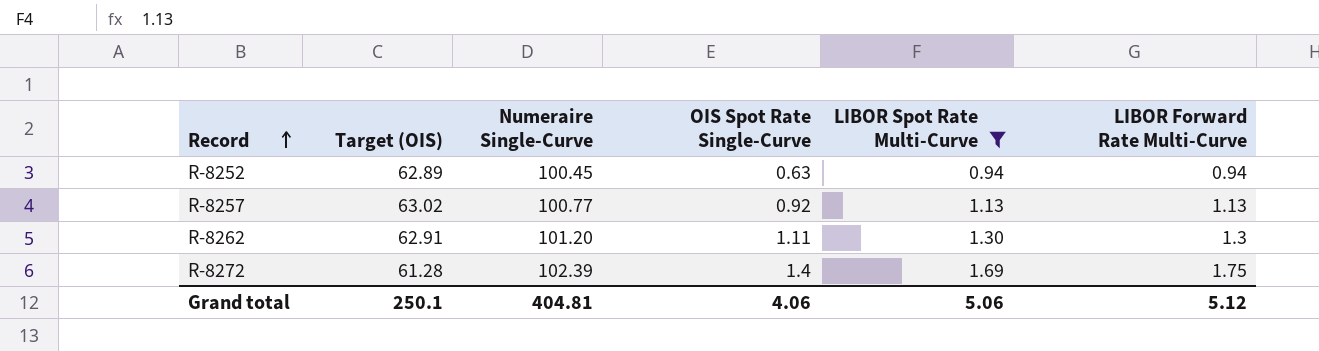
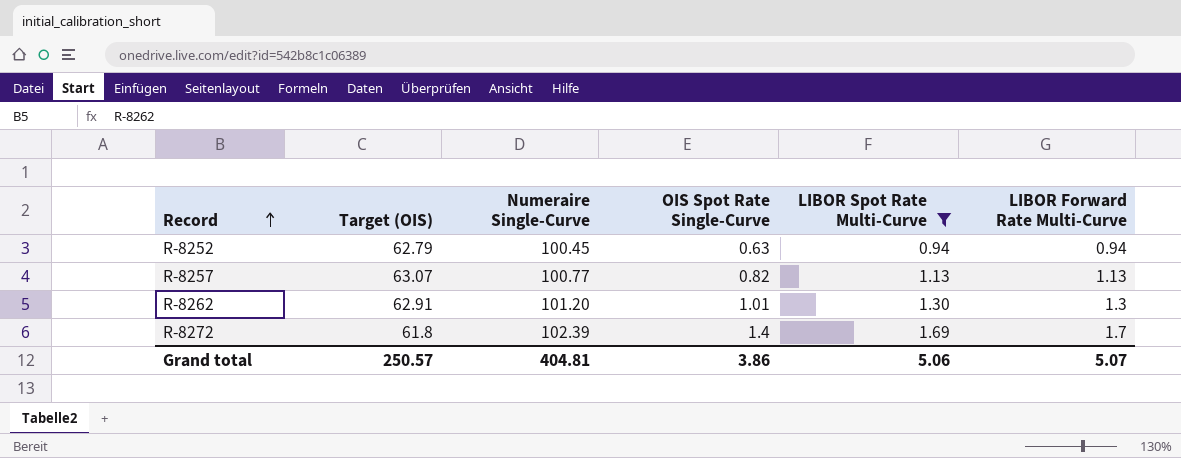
R-8252 | Target (OIS): 62.89 -> 62.79
R-8257 | Target (OIS): 63.02 -> 63.07
R-8257 | OIS Spot Rate Single-Curve: 0.92 -> 0.82
R-8262 | OIS Spot Rate Single-Curve: 1.11 -> 1.01
R-8272 | Target (OIS): 61.28 -> 61.8
R-8272 | LIBOR Forward Rate Multi-Curve: 1.75 -> 1.7
Grand total | Target (OIS): 250.1 -> 250.57
Grand total | OIS Spot Rate Single-Curve: 4.06 -> 3.86
Grand total | LIBOR Forward Rate Multi-Curve: 5.12 -> 5.07

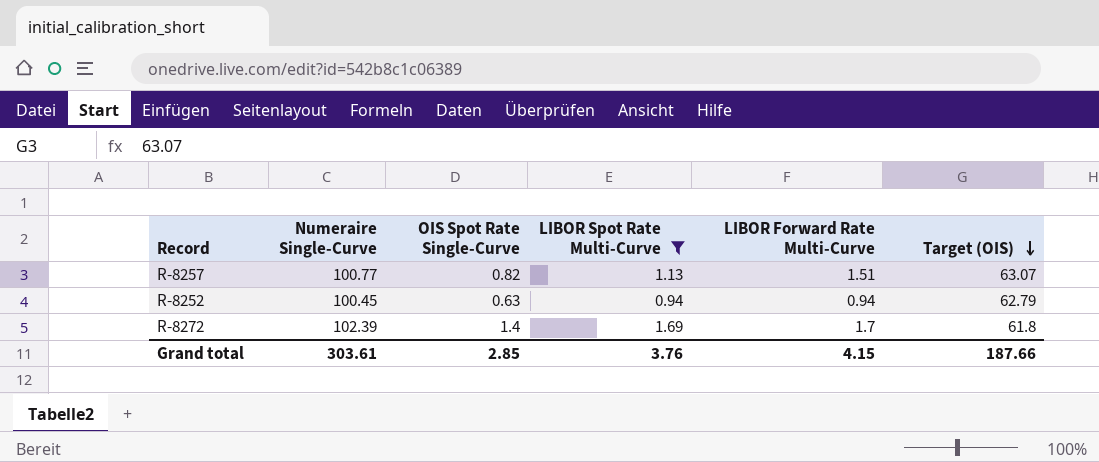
row order: Record ascending -> Target (OIS) descending
column Target (OIS) | position: 2 -> 6
row R-8262: 62.91 | 101.20 | 1.01 | 1.30 | 1.3 -> none
R-8257 | LIBOR Forward Rate Multi-Curve: 1.13 -> 1.51
Grand total | Numeraire Single-Curve: 404.81 -> 303.61
Grand total | OIS Spot Rate Single-Curve: 3.86 -> 2.85
Grand total | LIBOR Spot Rate Multi-Curve: 5.06 -> 3.76
Grand total | LIBOR Forward Rate Multi-Curve: 5.07 -> 4.15
Grand total | Target (OIS): 250.57 -> 187.66

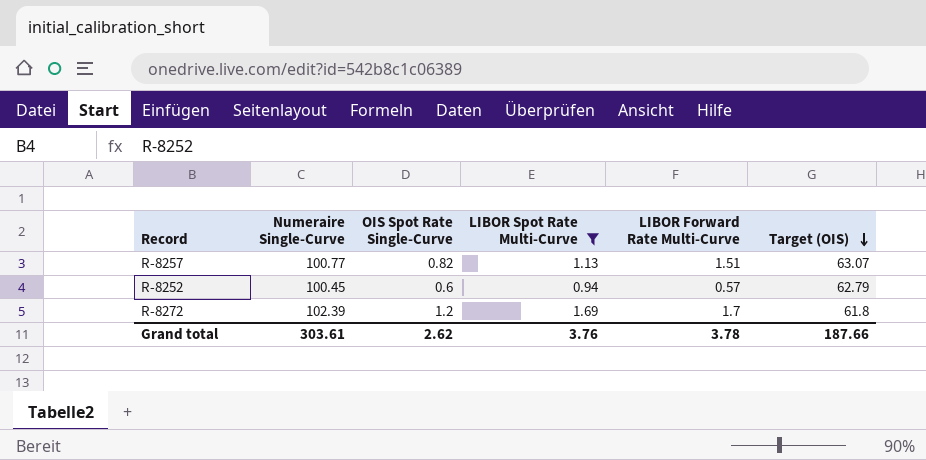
R-8252 | OIS Spot Rate Single-Curve: 0.63 -> 0.6
R-8252 | LIBOR Forward Rate Multi-Curve: 0.94 -> 0.57
R-8272 | OIS Spot Rate Single-Curve: 1.4 -> 1.2
Grand total | OIS Spot Rate Single-Curve: 2.85 -> 2.62
Grand total | LIBOR Forward Rate Multi-Curve: 4.15 -> 3.78

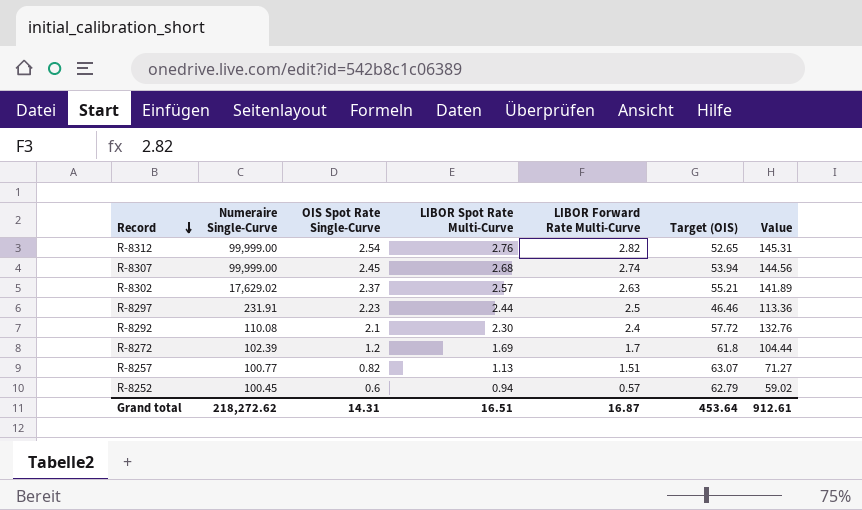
filter: LIBOR Spot Rate Multi-Curve <= 1.69 -> none
row order: Target (OIS) descending -> Record descending
column Value | formula: none -> [LIBOR Spot Rate Multi-Curve] * [Target (OIS)]
Grand total | Numeraire Single-Curve: 303.61 -> 218,272.62
Grand total | OIS Spot Rate Single-Curve: 2.62 -> 14.31
Grand total | LIBOR Spot Rate Multi-Curve: 3.76 -> 16.51
Grand total | LIBOR Forward Rate Multi-Curve: 3.78 -> 16.87
Grand total | Target (OIS): 187.66 -> 453.64

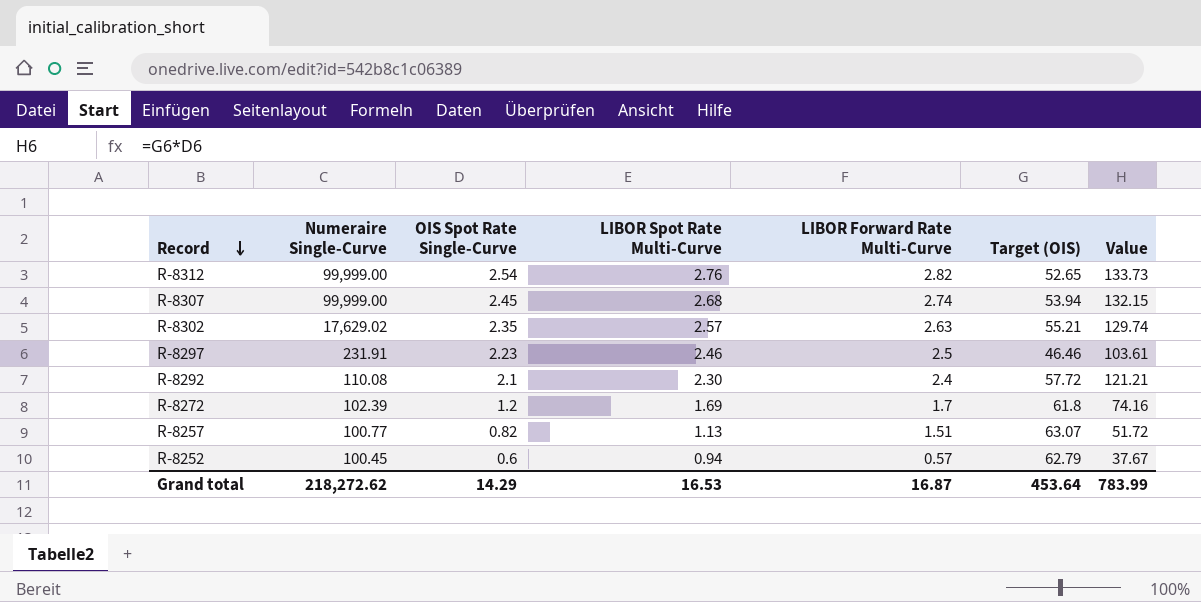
column Value | formula: [LIBOR Spot Rate Multi-Curve] * [Target (OIS)] -> [OIS Spot Rate Single-Curve] * [Target (OIS)]
R-8302 | OIS Spot Rate Single-Curve: 2.37 -> 2.35
R-8297 | LIBOR Spot Rate Multi-Curve: 2.44 -> 2.46
Grand total | OIS Spot Rate Single-Curve: 14.31 -> 14.29
Grand total | LIBOR Spot Rate Multi-Curve: 16.51 -> 16.53
Grand total | Value: 912.61 -> 783.99

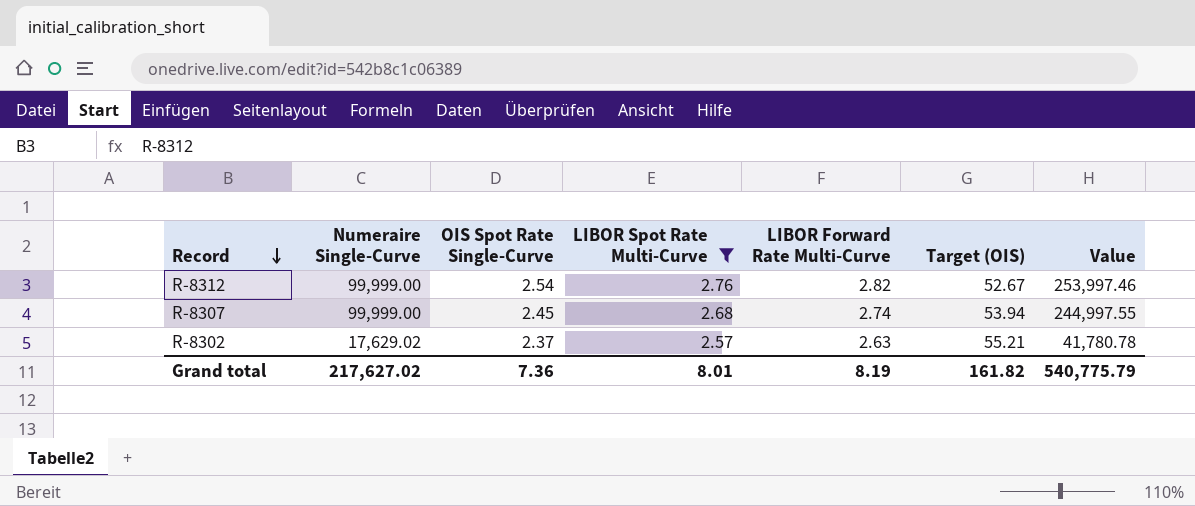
filter: none -> LIBOR Spot Rate Multi-Curve >= 2.57
column Value | formula: [OIS Spot Rate Single-Curve] * [Target (OIS)] -> [Numeraire Single-Curve] * [OIS Spot Rate Single-Curve]
R-8312 | Target (OIS): 52.65 -> 52.67
R-8302 | OIS Spot Rate Single-Curve: 2.35 -> 2.37
Grand total | Numeraire Single-Curve: 218,272.62 -> 217,627.02
Grand total | OIS Spot Rate Single-Curve: 14.29 -> 7.36
Grand total | LIBOR Spot Rate Multi-Curve: 16.53 -> 8.01
Grand total | LIBOR Forward Rate Multi-Curve: 16.87 -> 8.19
Grand total | Target (OIS): 453.64 -> 161.82
Grand total | Value: 783.99 -> 540,775.79

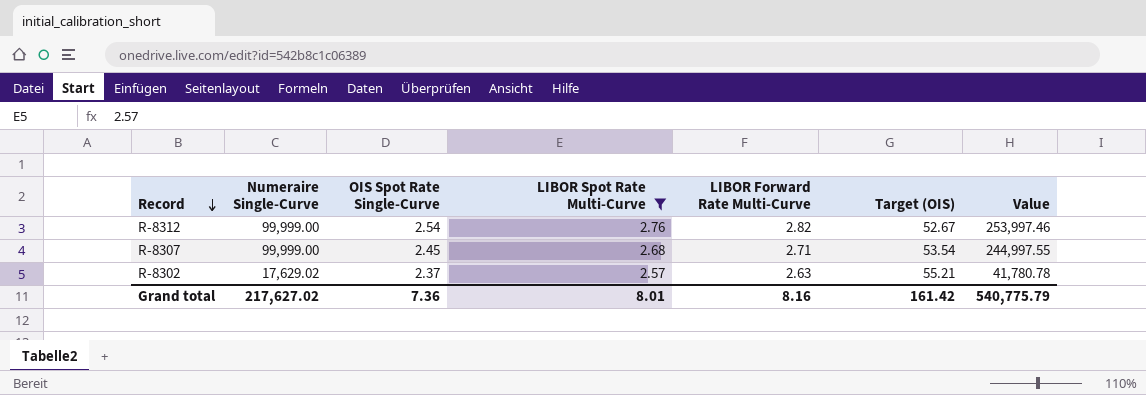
R-8307 | LIBOR Forward Rate Multi-Curve: 2.74 -> 2.71
R-8307 | Target (OIS): 53.94 -> 53.54
Grand total | LIBOR Forward Rate Multi-Curve: 8.19 -> 8.16
Grand total | Target (OIS): 161.82 -> 161.42

